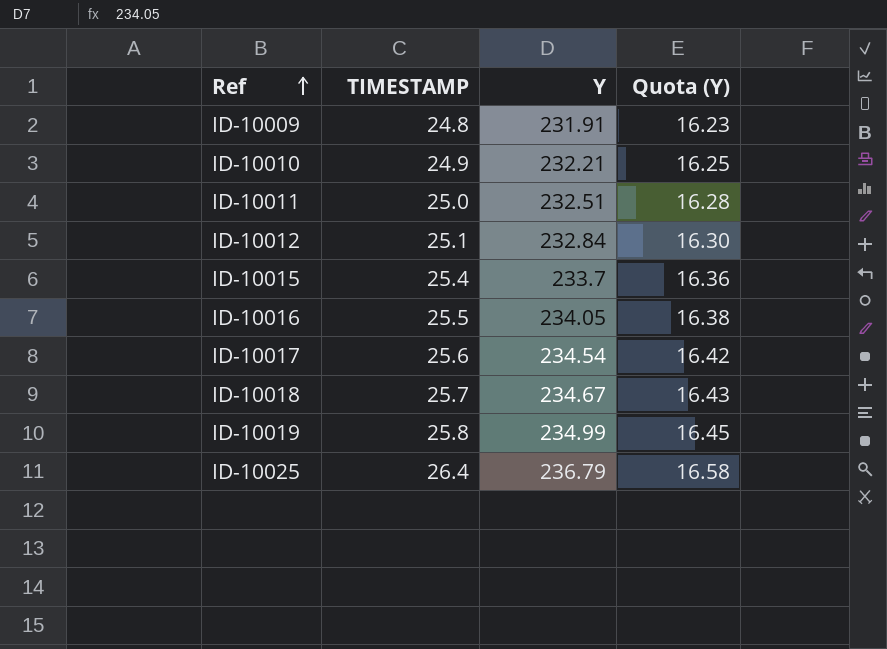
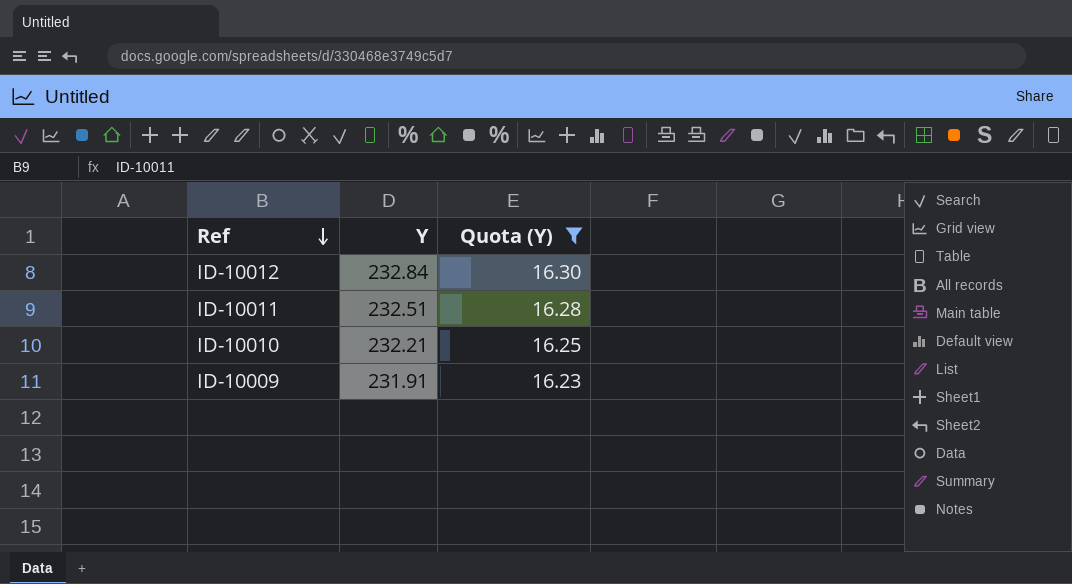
filter: none -> Quota (Y) <= 16.30
row order: Ref ascending -> Ref descending
column TIMESTAMP | position: 2 -> none

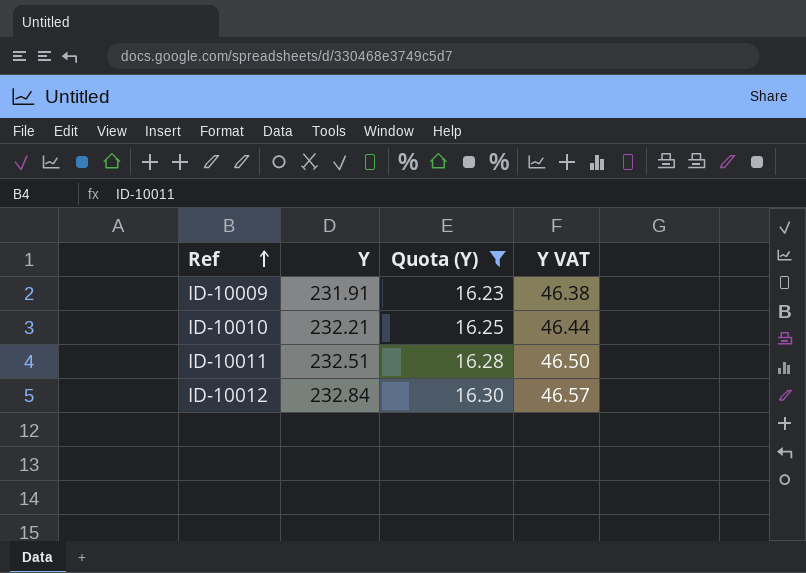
row order: Ref descending -> Ref ascending
column Y VAT | formula: none -> [Y] * 0.2

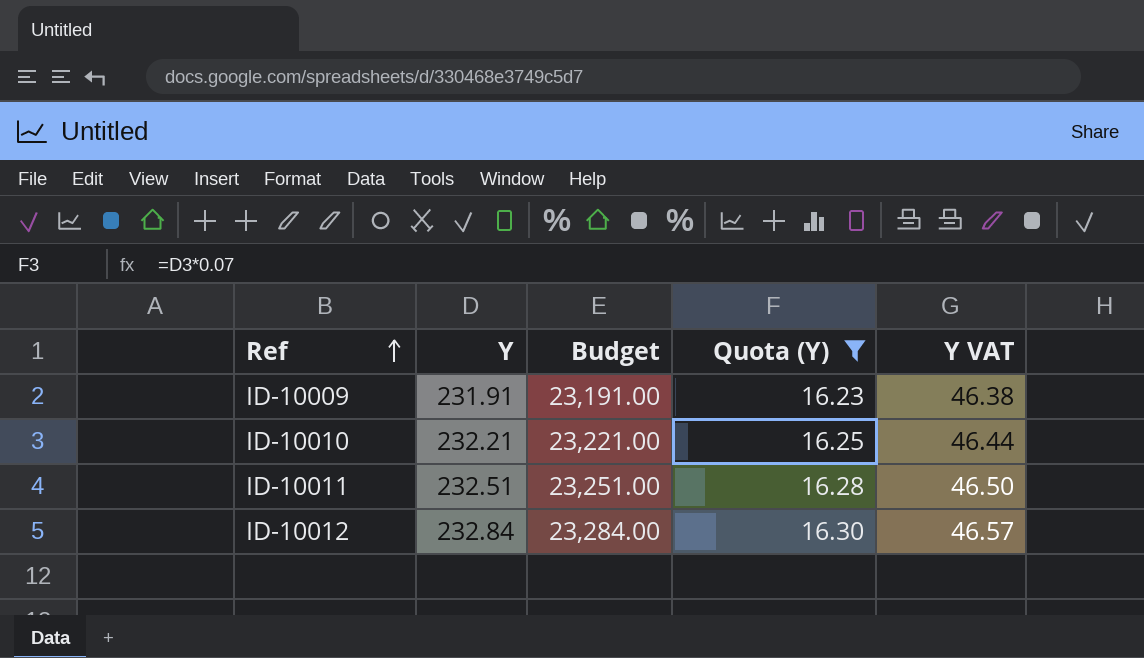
column Budget | formula: none -> [Y] * 100

